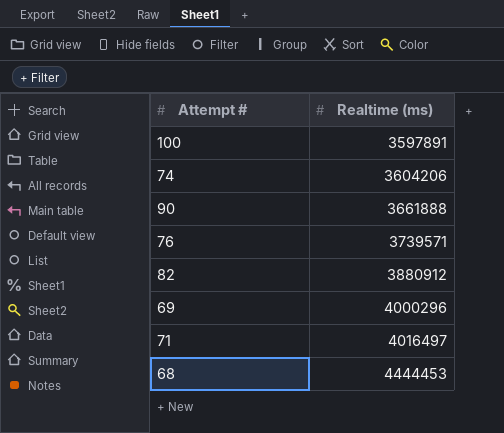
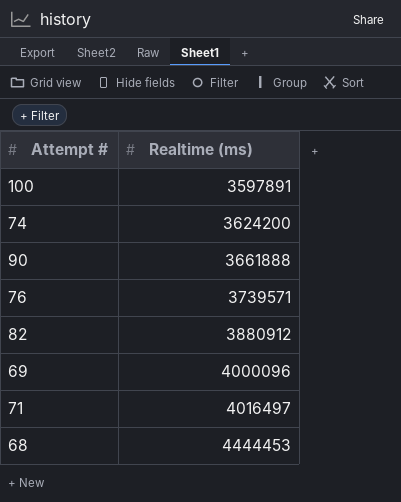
74 | Realtime (ms): 3604206 -> 3624200
69 | Realtime (ms): 4000296 -> 4000096

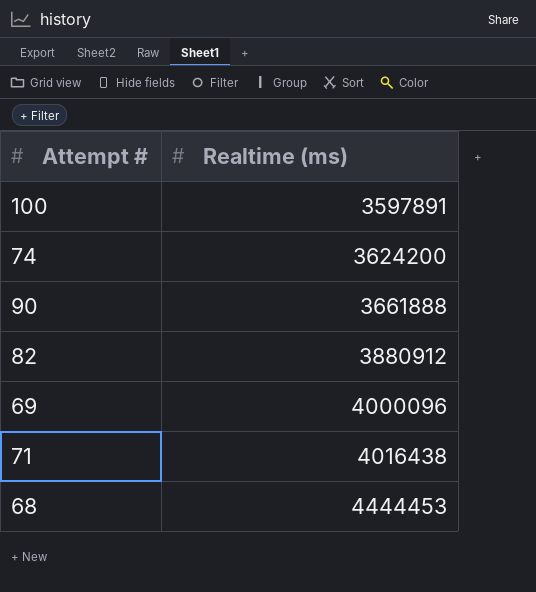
row 76: 3739571 -> none
71 | Realtime (ms): 4016497 -> 4016438

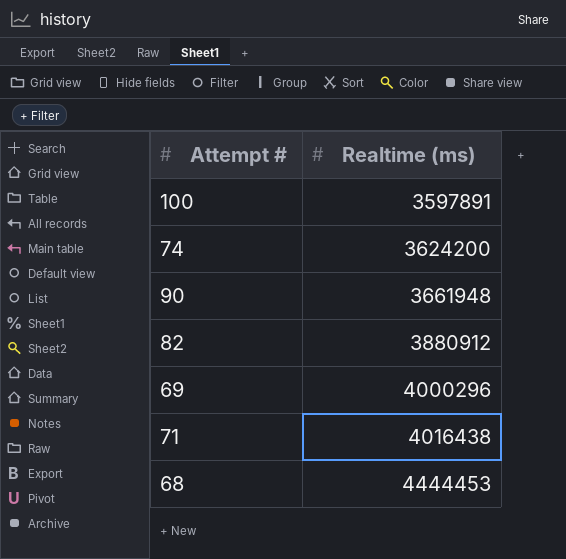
90 | Realtime (ms): 3661888 -> 3661948
69 | Realtime (ms): 4000096 -> 4000296

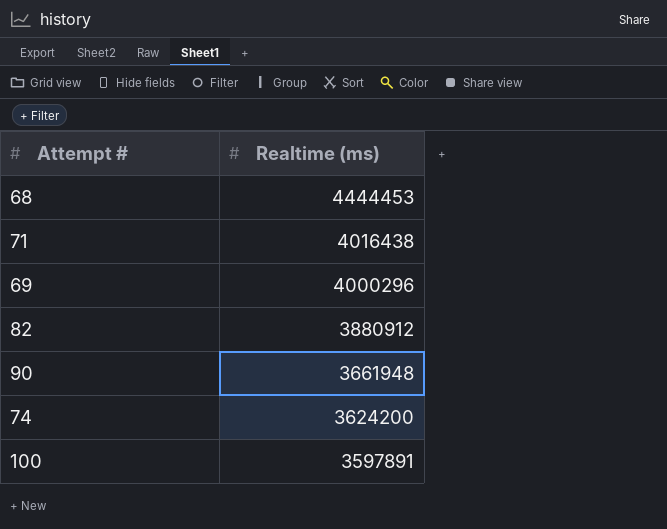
row order: Realtime (ms) ascending -> Realtime (ms) descending

